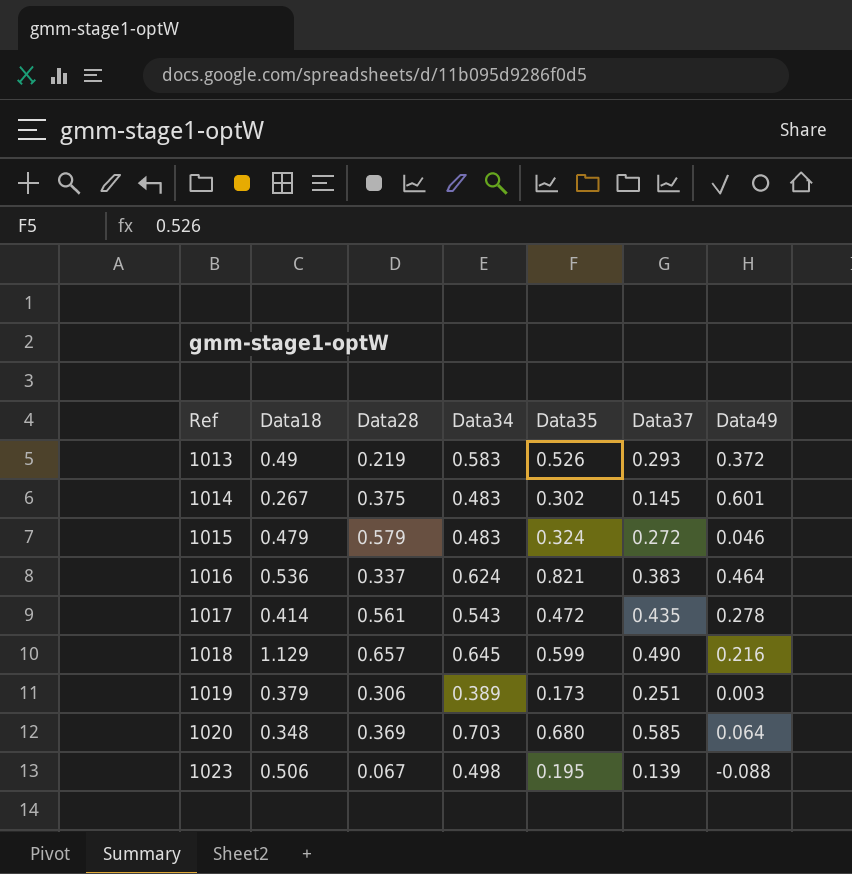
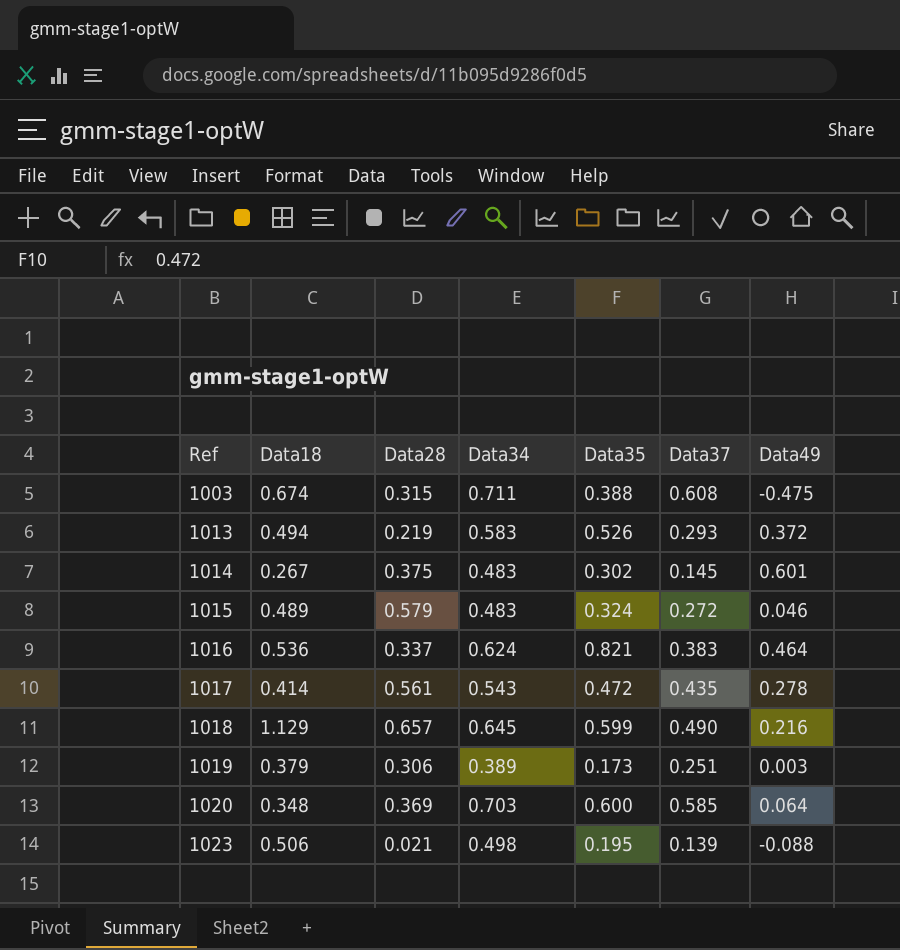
row 1003: none -> 0.674 | 0.315 | 0.711 | 0.388 | 0.608 | -0.475
1013 | Data18: 0.49 -> 0.494
1015 | Data18: 0.479 -> 0.489
1020 | Data35: 0.680 -> 0.600
1023 | Data28: 0.067 -> 0.021

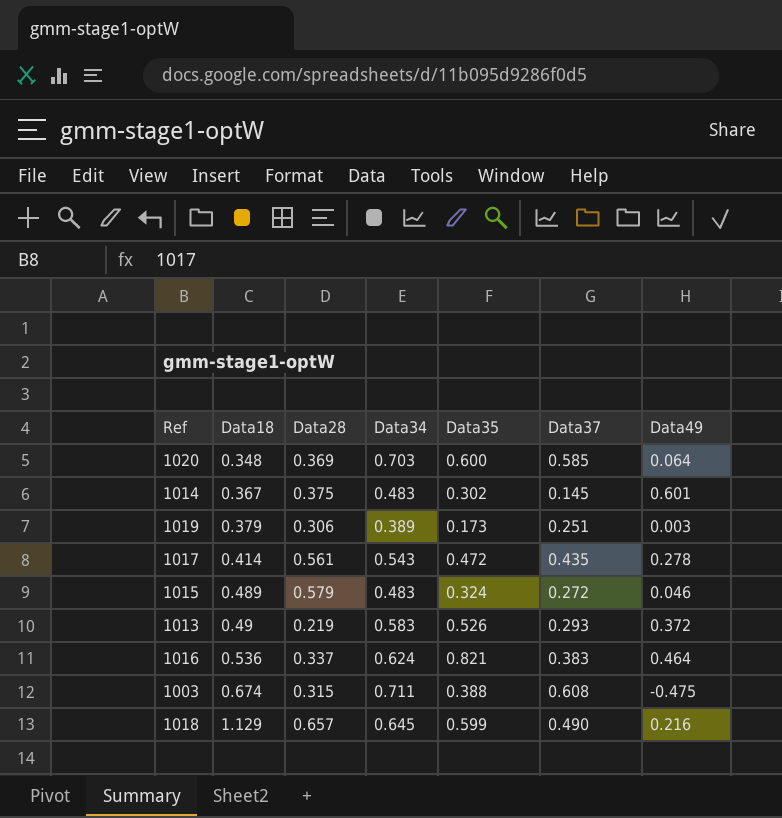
row order: Ref ascending -> Data18 ascending
row 1023: 0.506 | 0.021 | 0.498 | 0.195 | 0.139 | -0.088 -> none
1014 | Data18: 0.267 -> 0.367
1013 | Data18: 0.494 -> 0.49

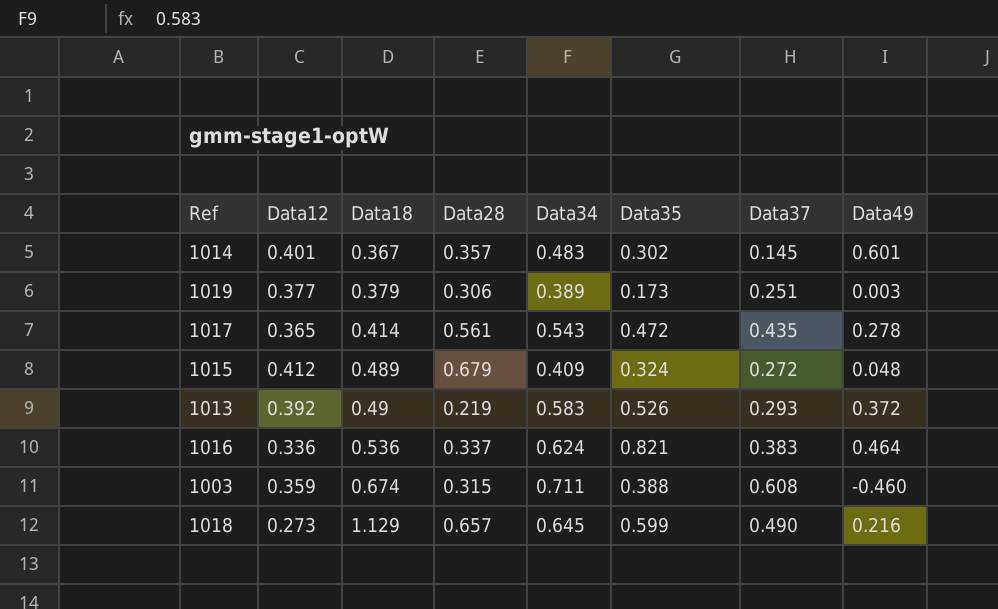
column Data12 | position: none -> 2
row 1020: 0.348 | 0.369 | 0.703 | 0.600 | 0.585 | 0.064 -> none
1014 | Data28: 0.375 -> 0.357
1015 | Data28: 0.579 -> 0.679
1015 | Data34: 0.483 -> 0.409
1015 | Data49: 0.046 -> 0.048
1003 | Data49: -0.475 -> -0.460

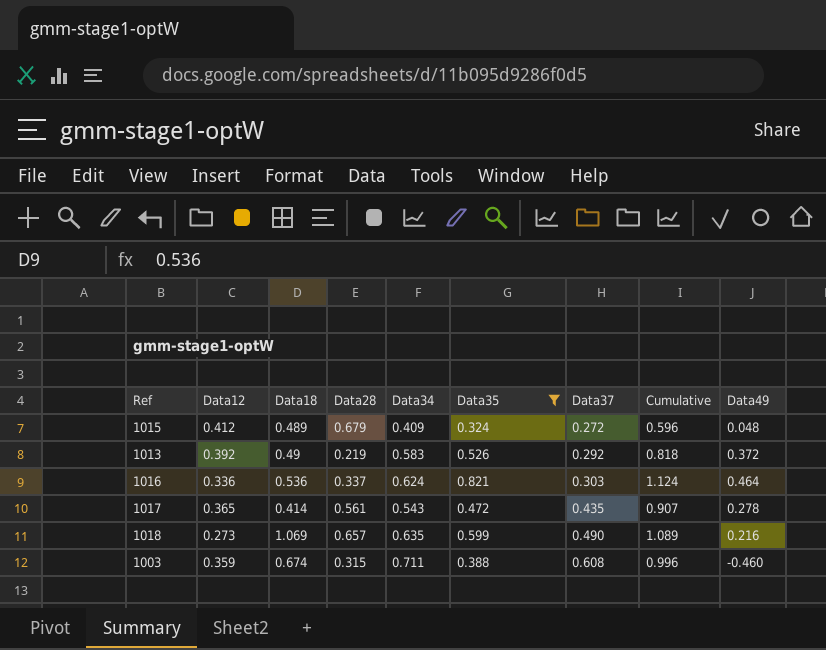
filter: none -> Data35 >= 0.324
row order: Data18 ascending -> Data37 ascending
column Cumulative | formula: none -> [Data35] + [Data37]
1013 | Data37: 0.293 -> 0.292
1016 | Data37: 0.383 -> 0.303
1018 | Data18: 1.129 -> 1.069
1018 | Data34: 0.645 -> 0.635

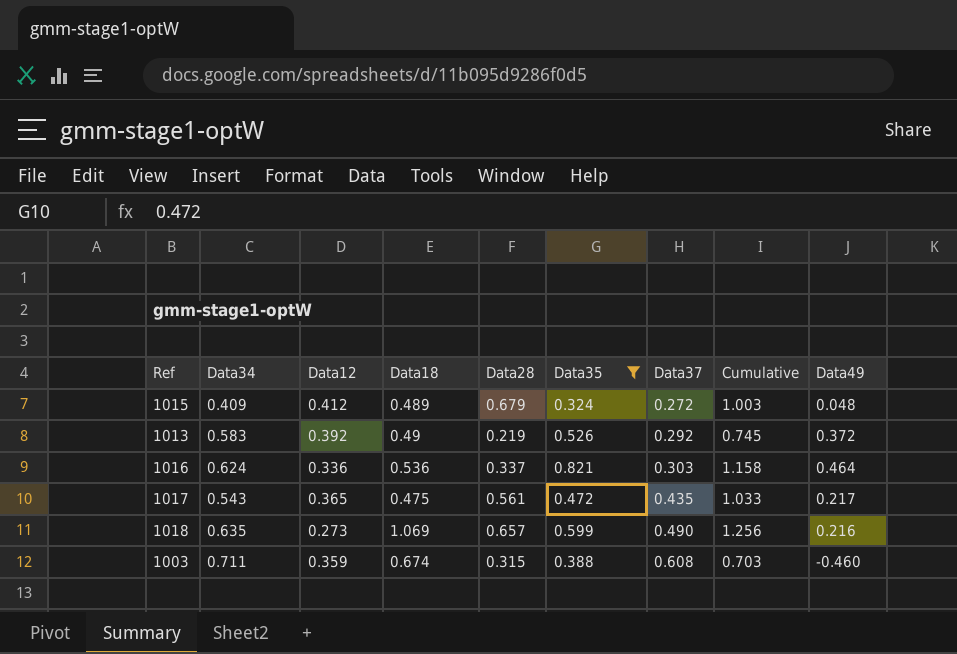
column Data34 | position: 5 -> 2
column Cumulative | formula: [Data35] + [Data37] -> [Data28] + [Data35]
1017 | Data18: 0.414 -> 0.475
1017 | Data49: 0.278 -> 0.217

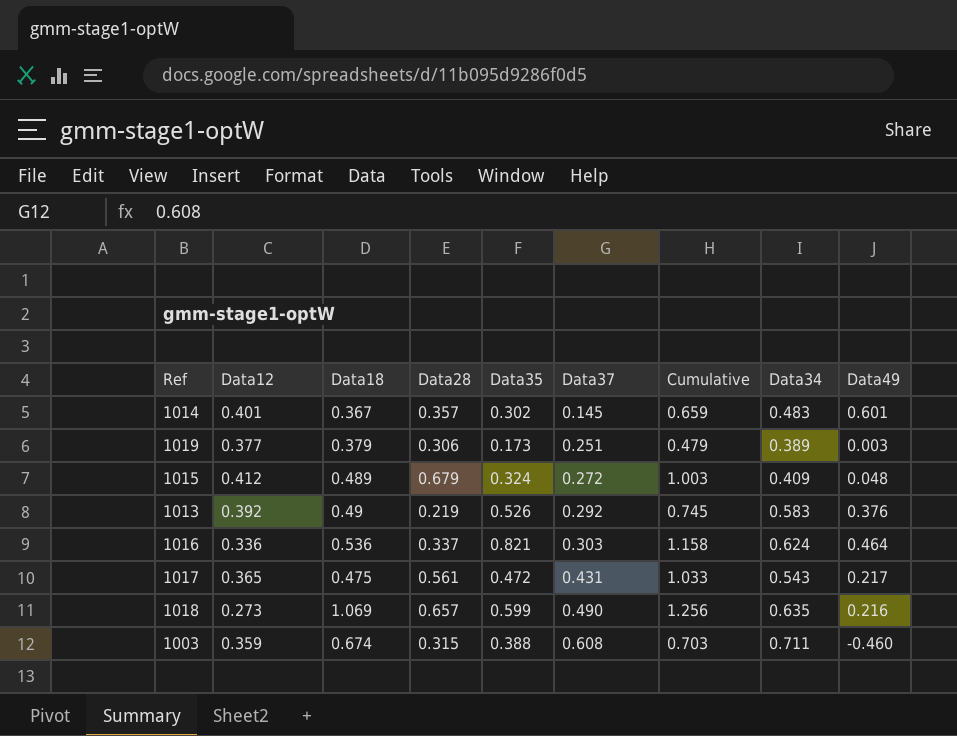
filter: Data35 >= 0.324 -> none
column Data34 | position: 2 -> 8
1013 | Data49: 0.372 -> 0.376
1017 | Data37: 0.435 -> 0.431

